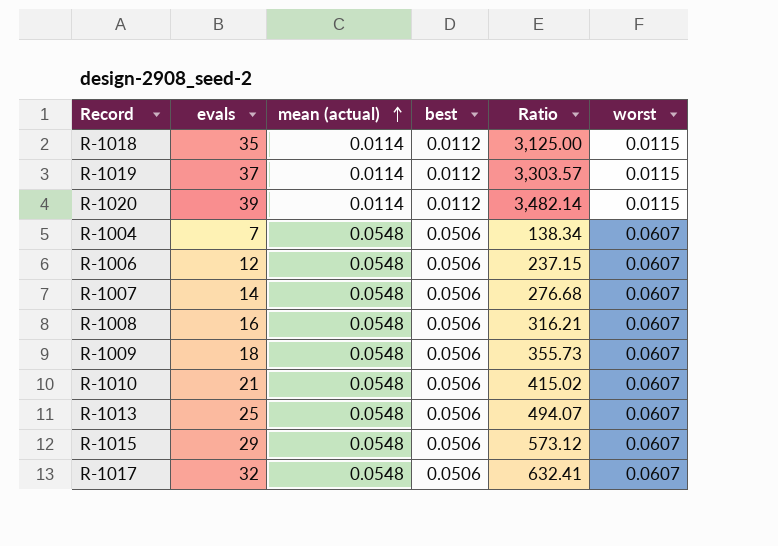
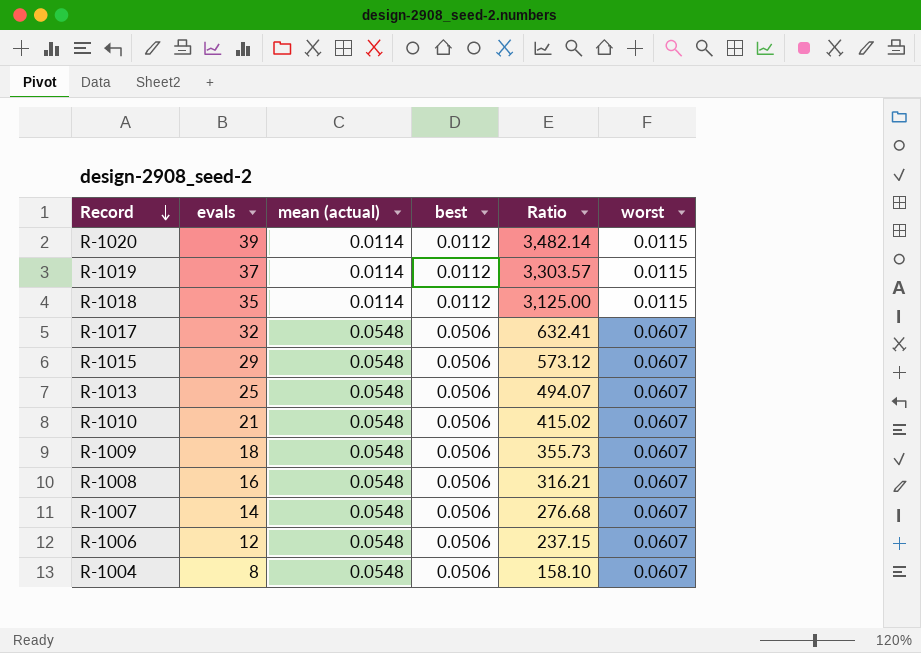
row order: mean (actual) ascending -> Record descending
R-1004 | evals: 7 -> 8
R-1004 | Ratio: 138.34 -> 158.10

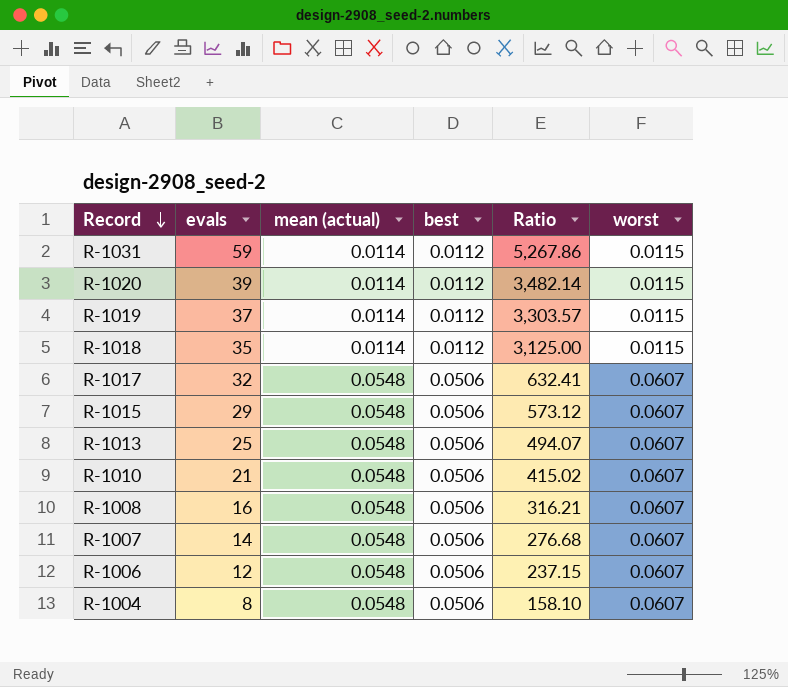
row R-1009: 18 | 0.0548 | 0.0506 | 355.73 | 0.0607 -> none
row R-1031: none -> 59 | 0.0114 | 0.0112 | 5,267.86 | 0.0115

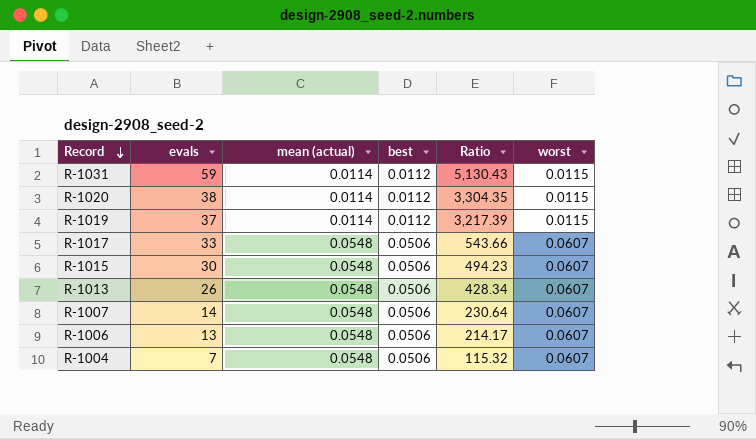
column Ratio | formula: [evals] / [best] -> [evals] / [worst]
row R-1018: 35 | 0.0114 | 0.0112 | 3,125.00 | 0.0115 -> none
row R-1010: 21 | 0.0548 | 0.0506 | 415.02 | 0.0607 -> none
row R-1008: 16 | 0.0548 | 0.0506 | 316.21 | 0.0607 -> none
R-1020 | evals: 39 -> 38
R-1017 | evals: 32 -> 33
R-1015 | evals: 29 -> 30
R-1013 | evals: 25 -> 26
R-1006 | evals: 12 -> 13
R-1004 | evals: 8 -> 7

